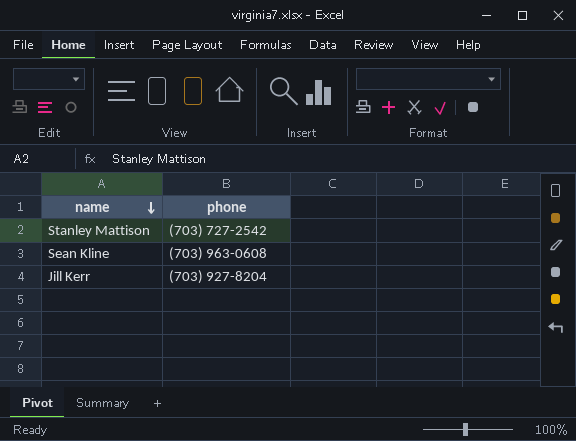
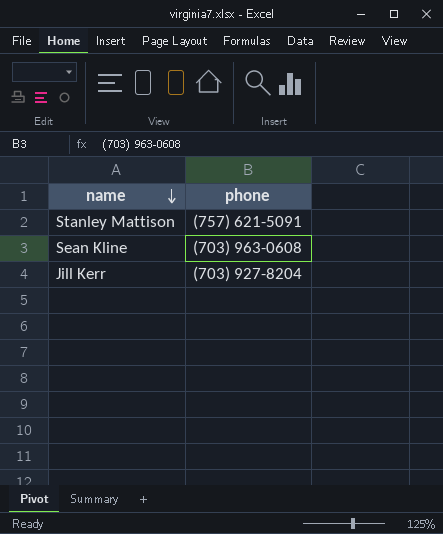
Stanley Mattison | phone: (703) 727-2542 -> (757) 621-5091

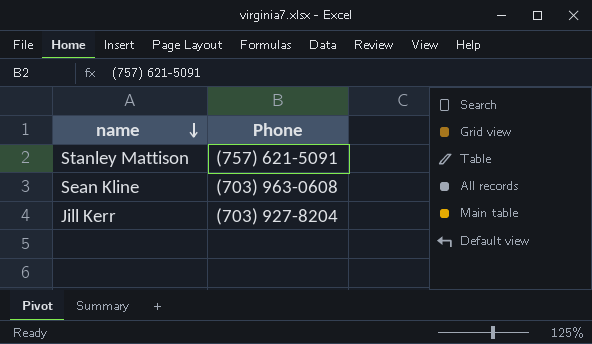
column name: phone -> Phone

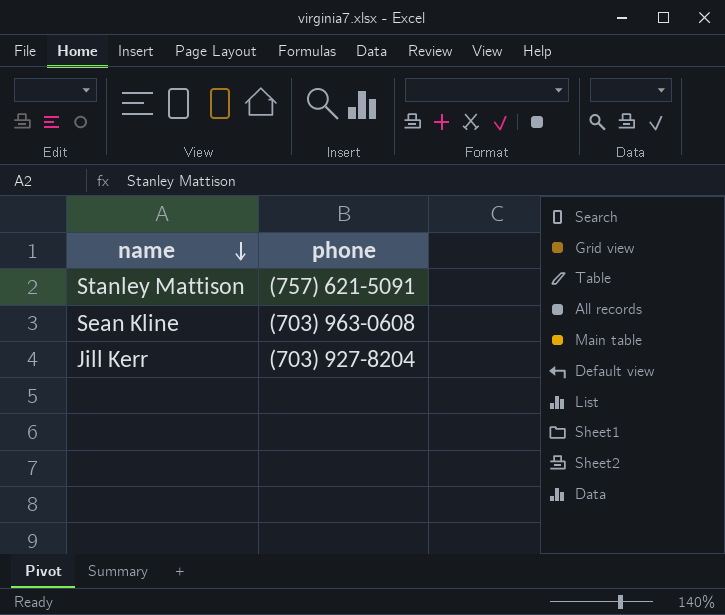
column name: Phone -> phone

